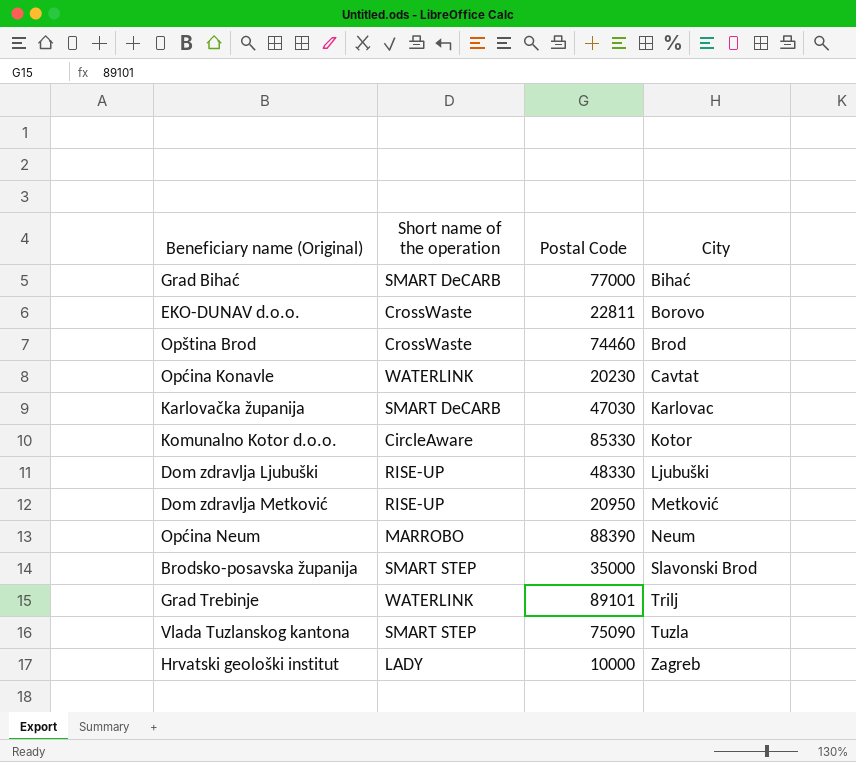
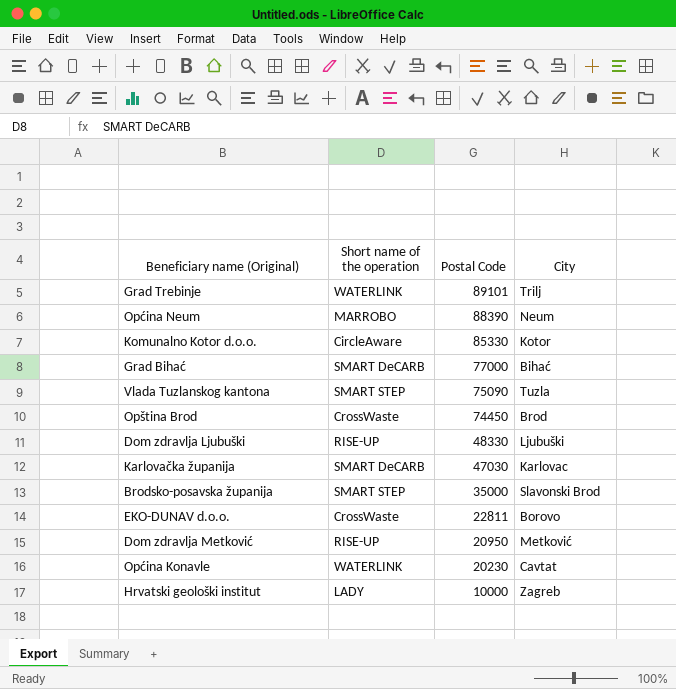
row order: City ascending -> Postal Code descending
Opština Brod | Postal Code: 74460 -> 74450

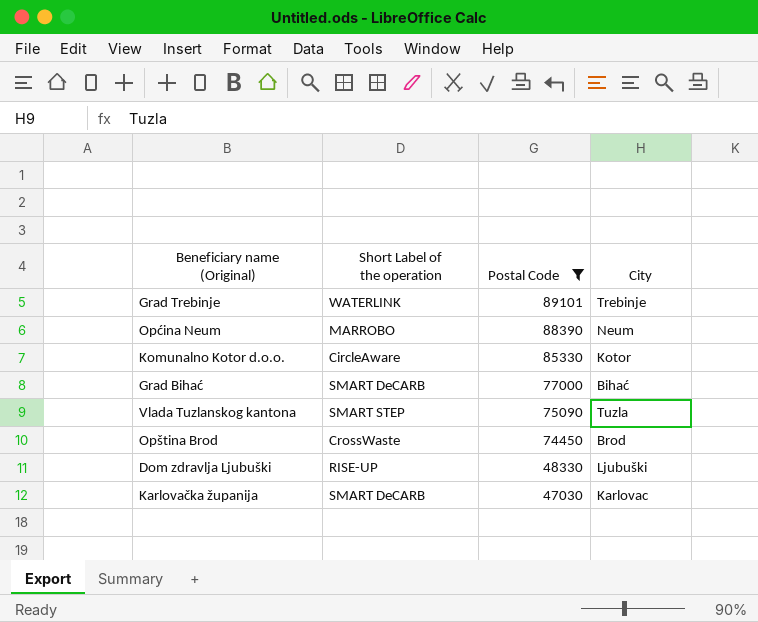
filter: none -> Postal Code >= 47030
column name: Short name of the operation -> Short Label of the operation
Grad Trebinje | City: Trilj -> Trebinje

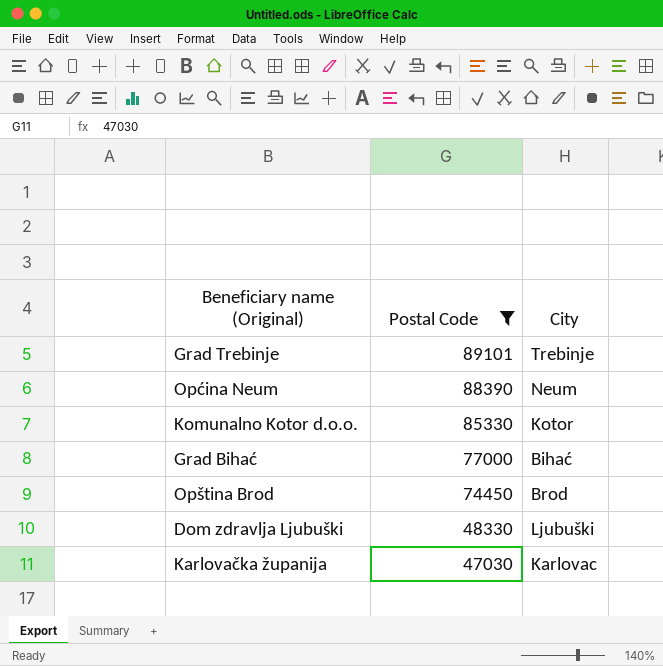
column Short Label of the operation | position: 2 -> none
row Vlada Tuzlanskog kantona: SMART STEP | 75090 | Tuzla -> none

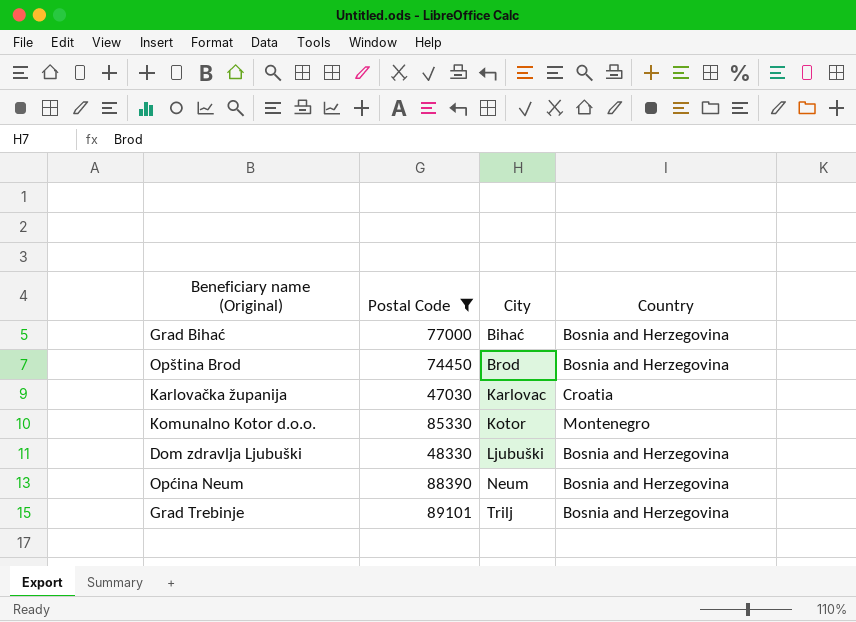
row order: Postal Code descending -> City ascending
column Country | position: none -> 4
Grad Trebinje | City: Trebinje -> Trilj

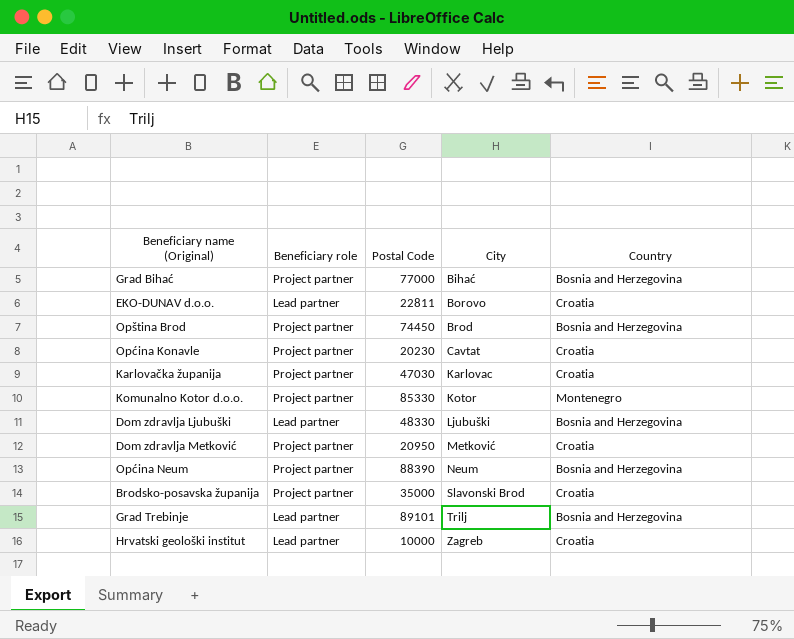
filter: Postal Code >= 47030 -> none
column Beneficiary role | position: none -> 2

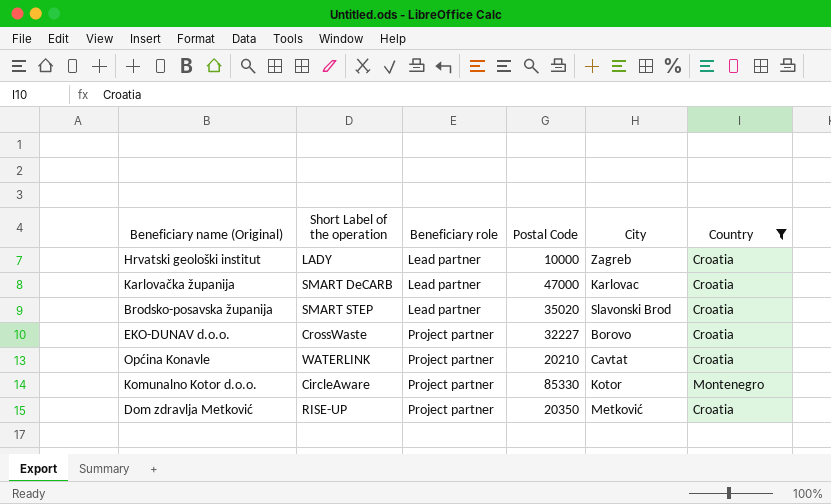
filter: none -> Country != Bosnia and Herzegovina
row order: City ascending -> Beneficiary role ascending
column Short Label of the operation | position: none -> 2
Karlovačka županija | Beneficiary role: Project partner -> Lead partner
Karlovačka županija | Postal Code: 47030 -> 47000
Brodsko-posavska županija | Beneficiary role: Project partner -> Lead partner
Brodsko-posavska županija | Postal Code: 35000 -> 35020
EKO-DUNAV d.o.o. | Beneficiary role: Lead partner -> Project partner
EKO-DUNAV d.o.o. | Postal Code: 22811 -> 32227
Općina Konavle | Postal Code: 20230 -> 20210
Dom zdravlja Metković | Postal Code: 20950 -> 20350

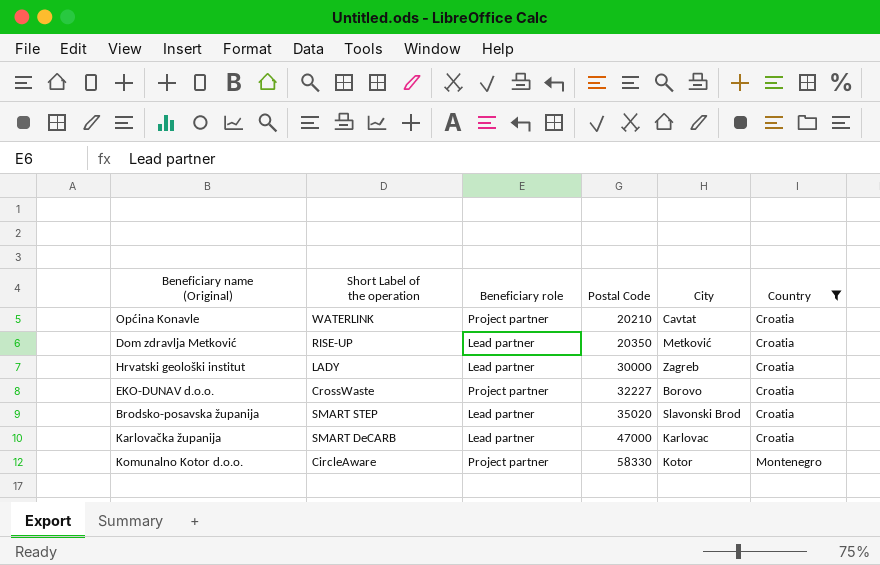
row order: Beneficiary role ascending -> Postal Code ascending
Dom zdravlja Metković | Beneficiary role: Project partner -> Lead partner
Hrvatski geološki institut | Postal Code: 10000 -> 30000
Komunalno Kotor d.o.o. | Postal Code: 85330 -> 58330

